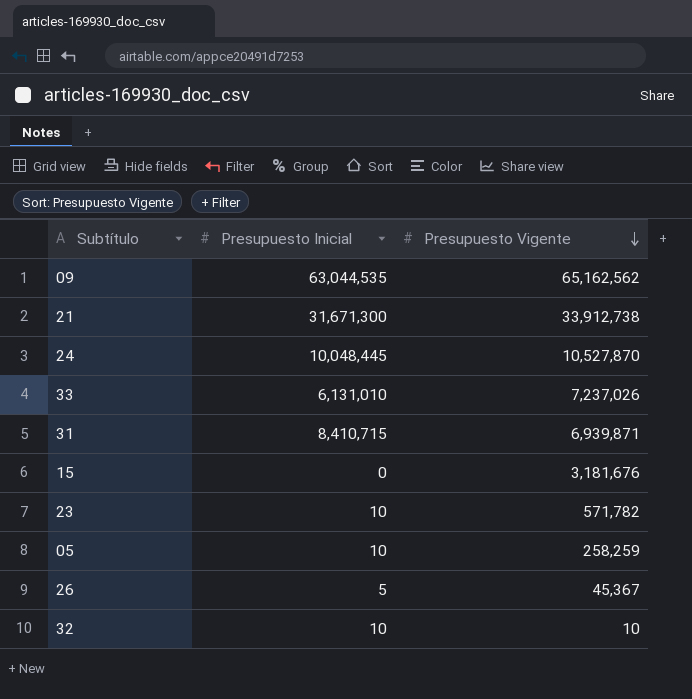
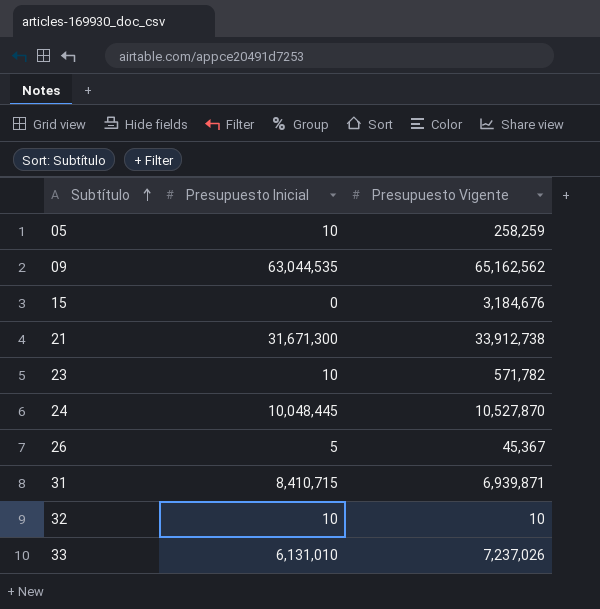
row order: Presupuesto Vigente descending -> Subtítulo ascending
15 | Presupuesto Vigente: 3,181,676 -> 3,184,676

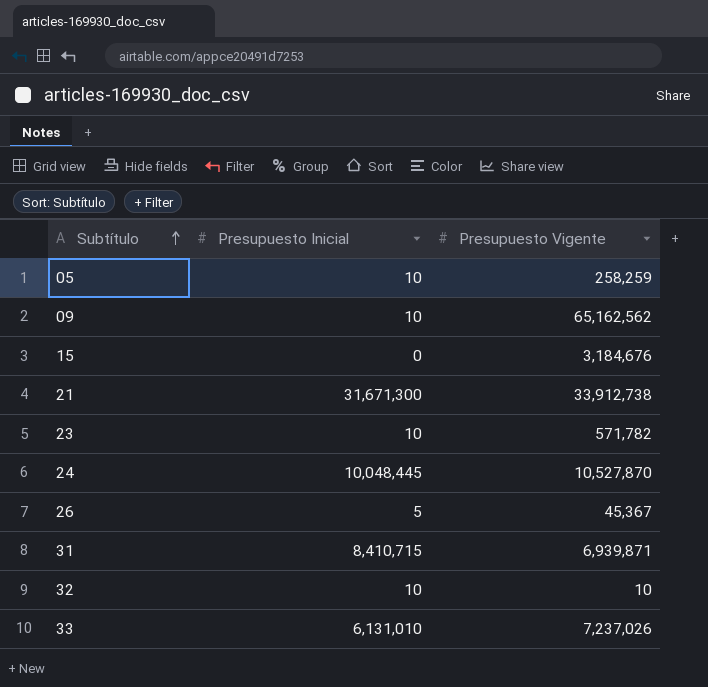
09 | Presupuesto Inicial: 63,044,535 -> 10

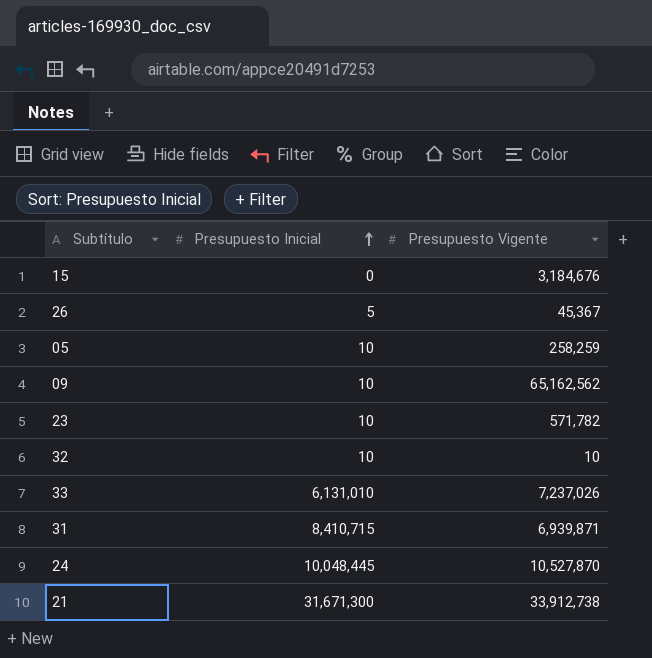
row order: Subtítulo ascending -> Presupuesto Inicial ascending

